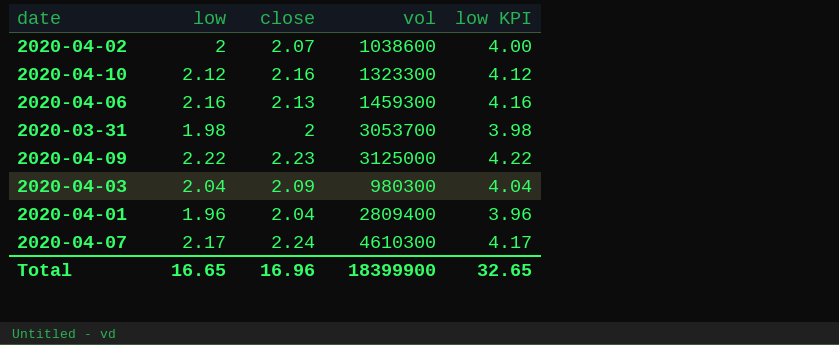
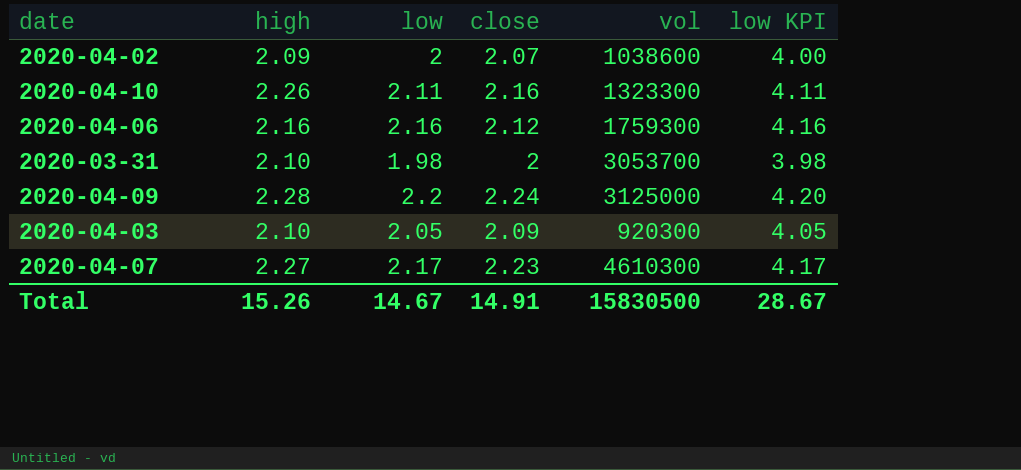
column high | position: none -> 2
row 2020-04-01: 1.96 | 2.04 | 2809400 | 3.96 -> none
2020-04-10 | low: 2.12 -> 2.11
2020-04-10 | low KPI: 4.12 -> 4.11
2020-04-06 | close: 2.13 -> 2.12
2020-04-06 | vol: 1459300 -> 1759300
2020-04-09 | low: 2.22 -> 2.2
2020-04-09 | close: 2.23 -> 2.24
2020-04-09 | low KPI: 4.22 -> 4.20
2020-04-03 | low: 2.04 -> 2.05
2020-04-03 | vol: 980300 -> 920300
2020-04-03 | low KPI: 4.04 -> 4.05
2020-04-07 | close: 2.24 -> 2.23
Total | low: 16.65 -> 14.67
Total | close: 16.96 -> 14.91
Total | vol: 18399900 -> 15830500
Total | low KPI: 32.65 -> 28.67

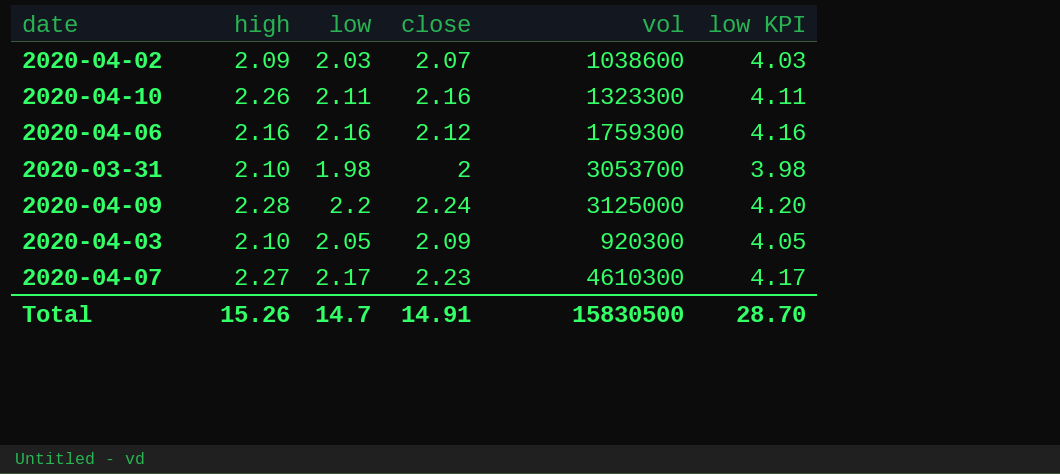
2020-04-02 | low: 2 -> 2.03
2020-04-02 | low KPI: 4.00 -> 4.03
Total | low: 14.67 -> 14.7
Total | low KPI: 28.67 -> 28.70

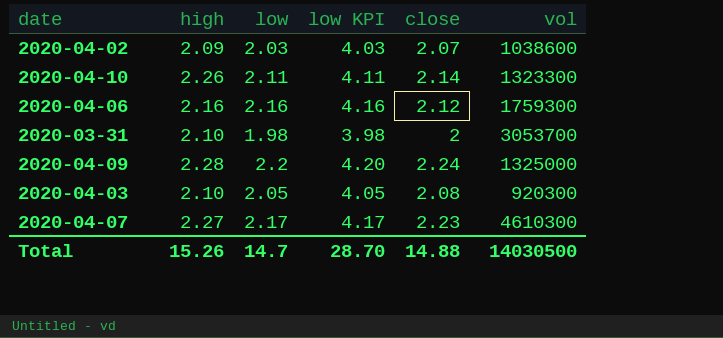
column low KPI | position: 6 -> 4
2020-04-10 | close: 2.16 -> 2.14
2020-04-09 | vol: 3125000 -> 1325000
2020-04-03 | close: 2.09 -> 2.08
Total | close: 14.91 -> 14.88
Total | vol: 15830500 -> 14030500

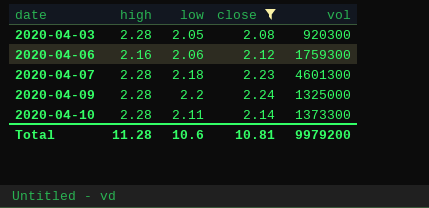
filter: none -> close >= 2.08
row order: none -> date ascending
column low KPI | formula: [low] + 2 -> none
2020-04-03 | high: 2.10 -> 2.28
2020-04-06 | low: 2.16 -> 2.06
2020-04-07 | high: 2.27 -> 2.28
2020-04-07 | low: 2.17 -> 2.18
2020-04-07 | vol: 4610300 -> 4601300
2020-04-10 | high: 2.26 -> 2.28
2020-04-10 | vol: 1323300 -> 1373300
Total | high: 15.26 -> 11.28
Total | low: 14.7 -> 10.6
Total | close: 14.88 -> 10.81
Total | vol: 14030500 -> 9979200

